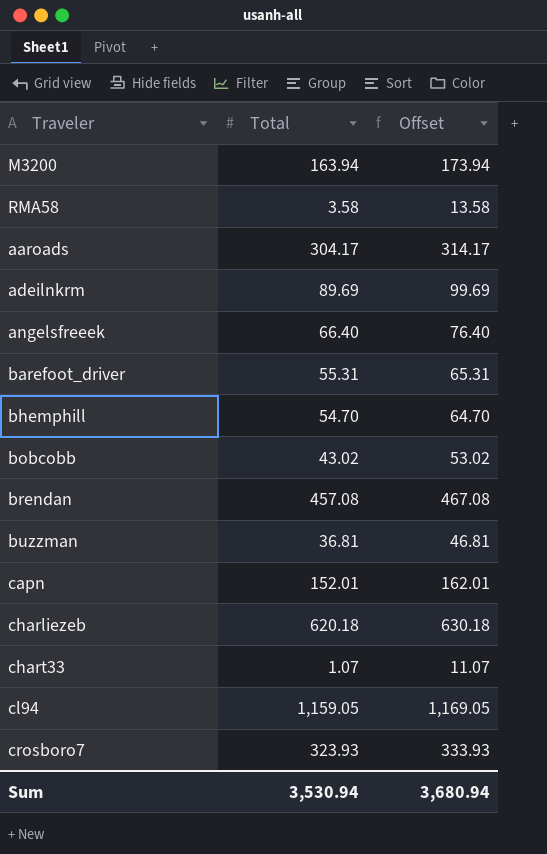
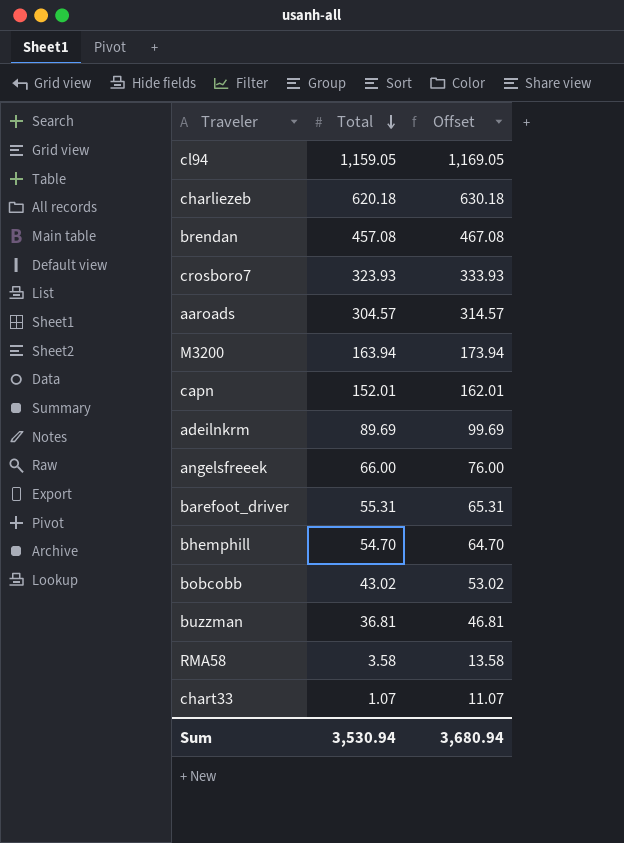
row order: none -> Total descending
aaroads | Total: 304.17 -> 304.57
aaroads | Offset: 314.17 -> 314.57
angelsfreeek | Total: 66.40 -> 66.00
angelsfreeek | Offset: 76.40 -> 76.00

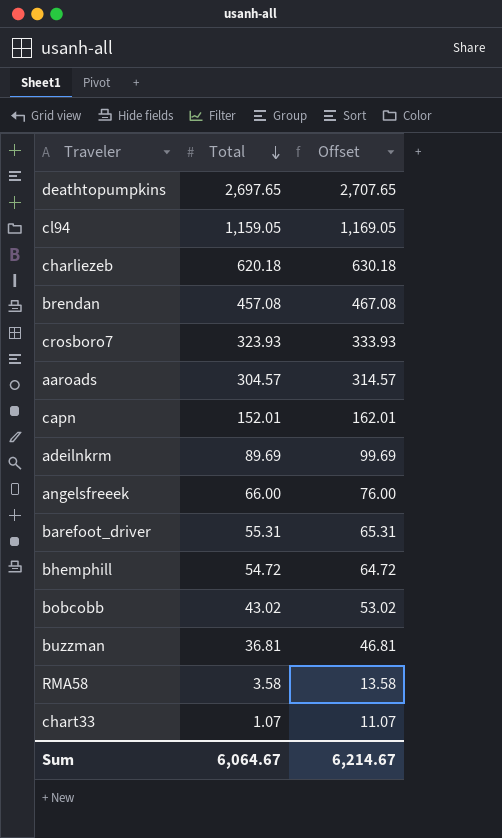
row M3200: 163.94 | 173.94 -> none
row deathtopumpkins: none -> 2,697.65 | 2,707.65
bhemphill | Total: 54.70 -> 54.72
bhemphill | Offset: 64.70 -> 64.72
Sum | Total: 3,530.94 -> 6,064.67
Sum | Offset: 3,680.94 -> 6,214.67

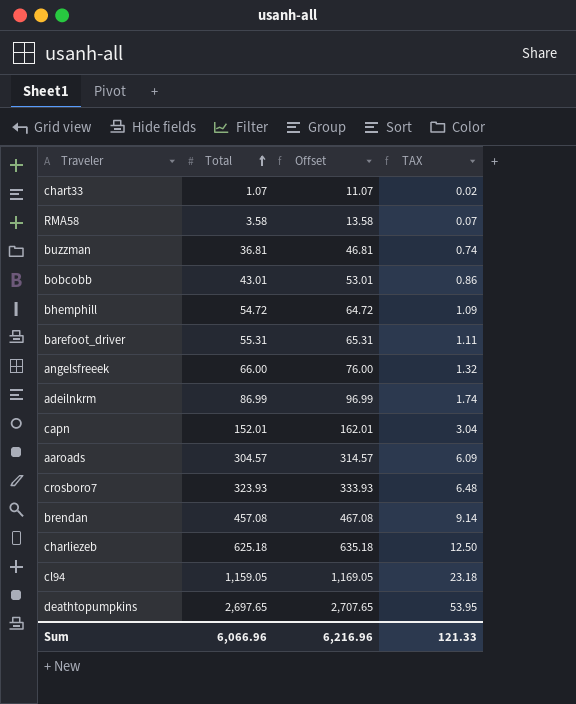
row order: Total descending -> Total ascending
column TAX | formula: none -> [Total] * 0.02
bobcobb | Total: 43.02 -> 43.01
bobcobb | Offset: 53.02 -> 53.01
adeilnkrm | Total: 89.69 -> 86.99
adeilnkrm | Offset: 99.69 -> 96.99
charliezeb | Total: 620.18 -> 625.18
charliezeb | Offset: 630.18 -> 635.18
Sum | Total: 6,064.67 -> 6,066.96
Sum | Offset: 6,214.67 -> 6,216.96

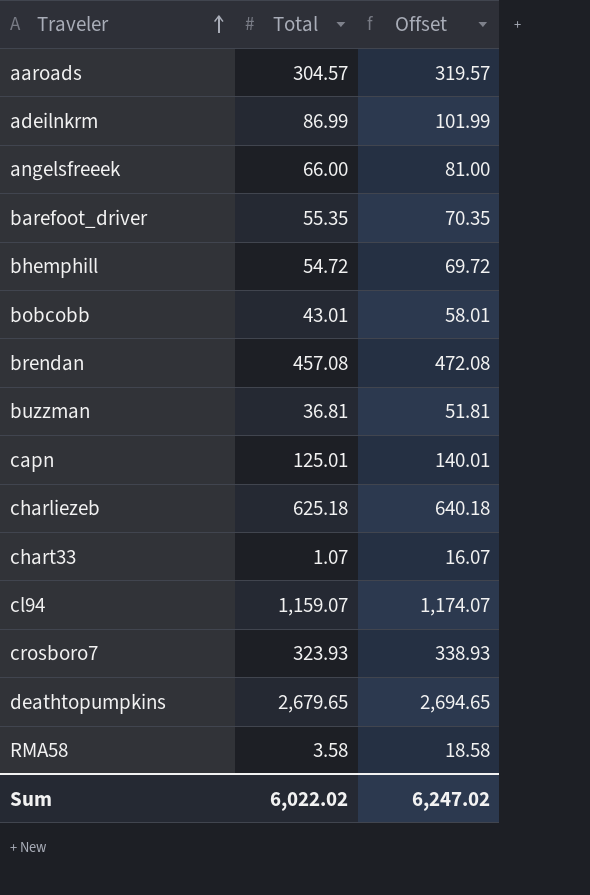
row order: Total ascending -> Traveler ascending
column TAX | formula: [Total] * 0.02 -> none
column Offset | formula: [Total] + 10 -> [Total] + 15
barefoot_driver | Total: 55.31 -> 55.35
capn | Total: 152.01 -> 125.01
cl94 | Total: 1,159.05 -> 1,159.07
deathtopumpkins | Total: 2,697.65 -> 2,679.65
Sum | Total: 6,066.96 -> 6,022.02
Sum | Offset: 6,216.96 -> 6,247.02

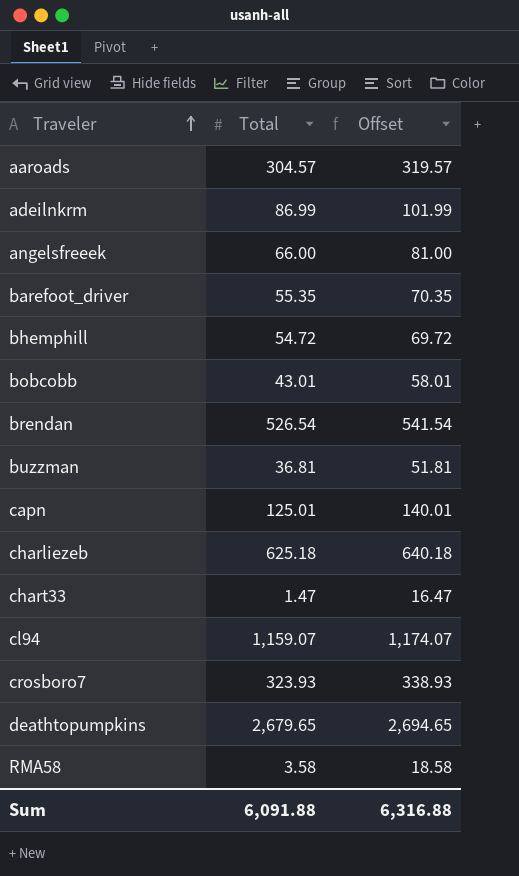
brendan | Total: 457.08 -> 526.54
brendan | Offset: 472.08 -> 541.54
chart33 | Total: 1.07 -> 1.47
chart33 | Offset: 16.07 -> 16.47
Sum | Total: 6,022.02 -> 6,091.88
Sum | Offset: 6,247.02 -> 6,316.88

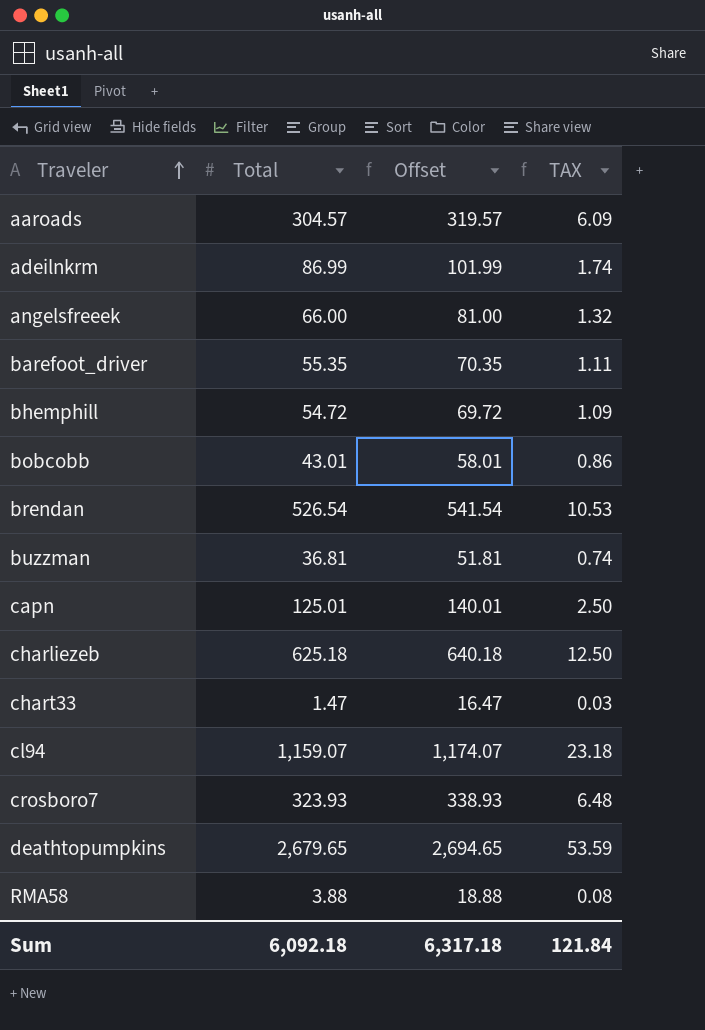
column TAX | formula: none -> [Total] * 0.02
RMA58 | Total: 3.58 -> 3.88
RMA58 | Offset: 18.58 -> 18.88
Sum | Total: 6,091.88 -> 6,092.18
Sum | Offset: 6,316.88 -> 6,317.18

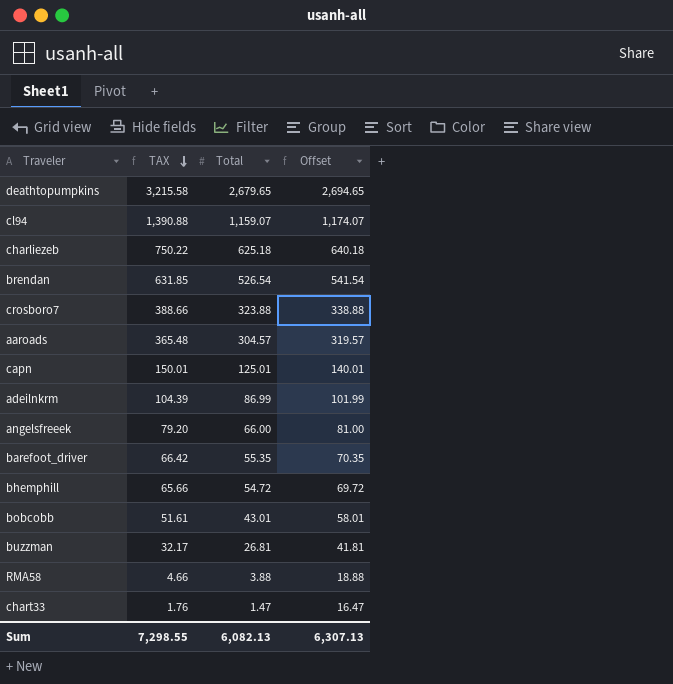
row order: Traveler ascending -> TAX descending
column TAX | formula: [Total] * 0.02 -> [Total] * 1.2
column TAX | position: 4 -> 2
crosboro7 | Total: 323.93 -> 323.88
crosboro7 | Offset: 338.93 -> 338.88
buzzman | Total: 36.81 -> 26.81
buzzman | Offset: 51.81 -> 41.81
Sum | TAX: 121.84 -> 7,298.55
Sum | Total: 6,092.18 -> 6,082.13
Sum | Offset: 6,317.18 -> 6,307.13

